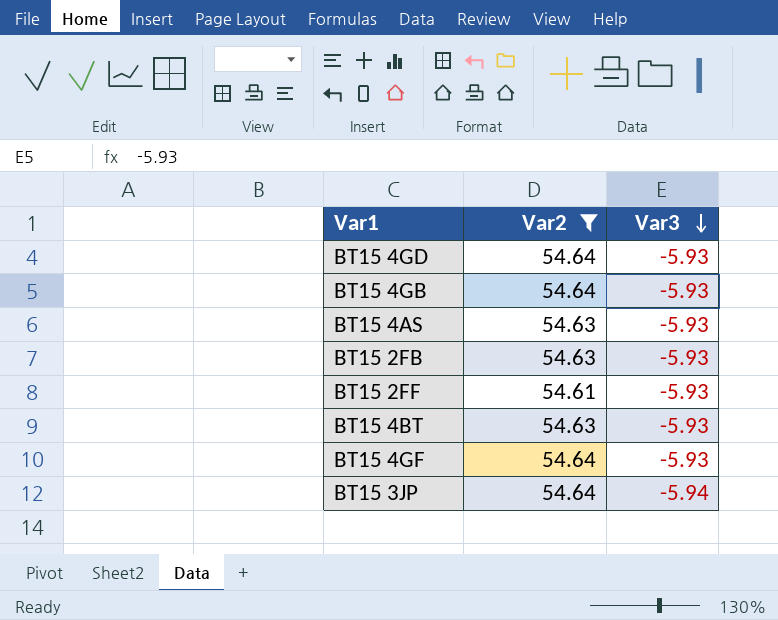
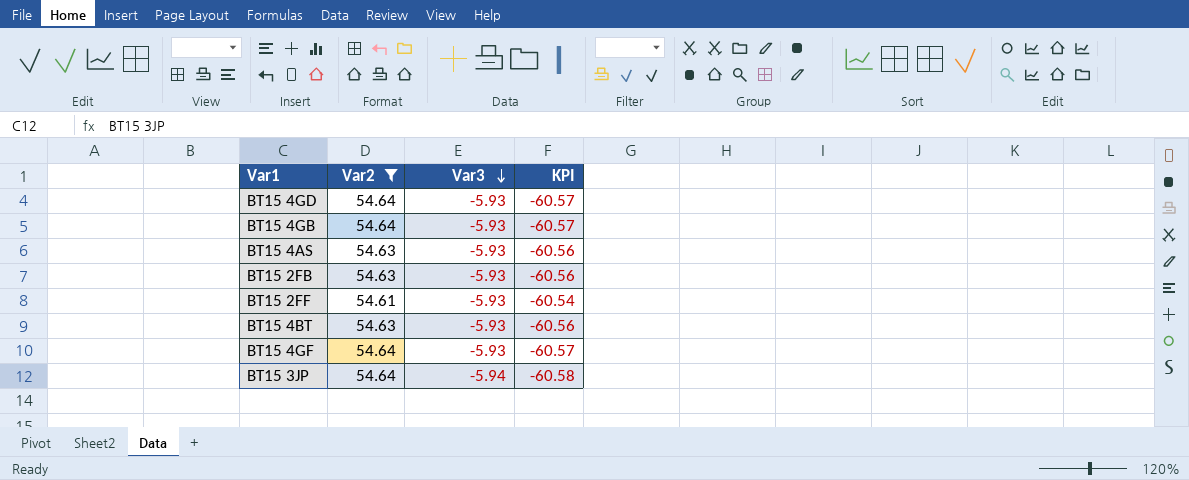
column KPI | formula: none -> [Var3] - [Var2]

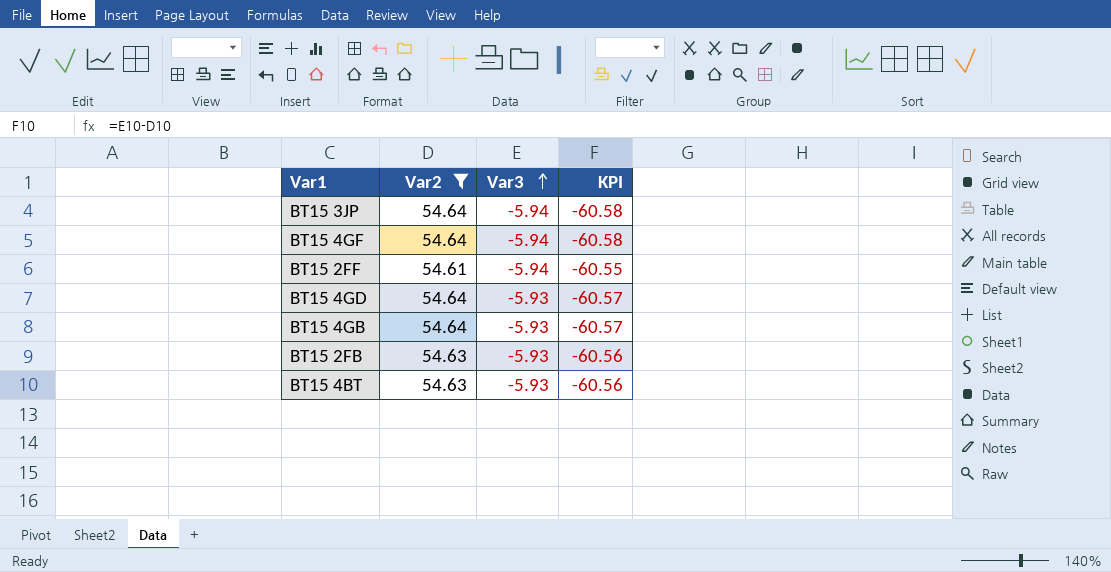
row order: Var3 descending -> Var3 ascending
row BT15 4AS: 54.63 | -5.93 | -60.56 -> none
BT15 4GF | Var3: -5.93 -> -5.94
BT15 4GF | KPI: -60.57 -> -60.58
BT15 2FF | Var3: -5.93 -> -5.94
BT15 2FF | KPI: -60.54 -> -60.55

